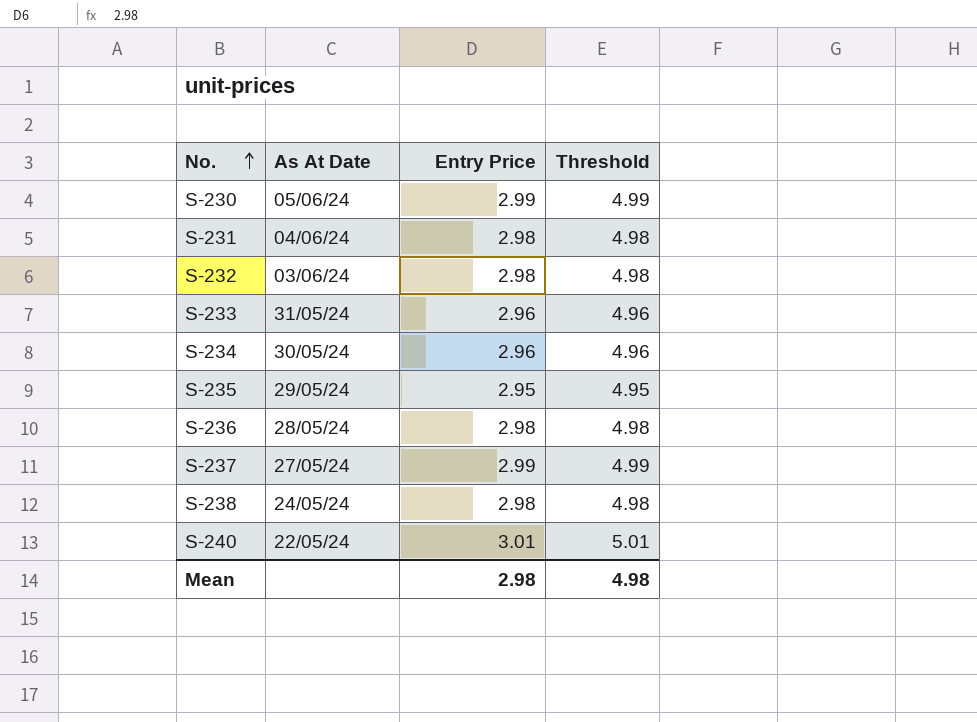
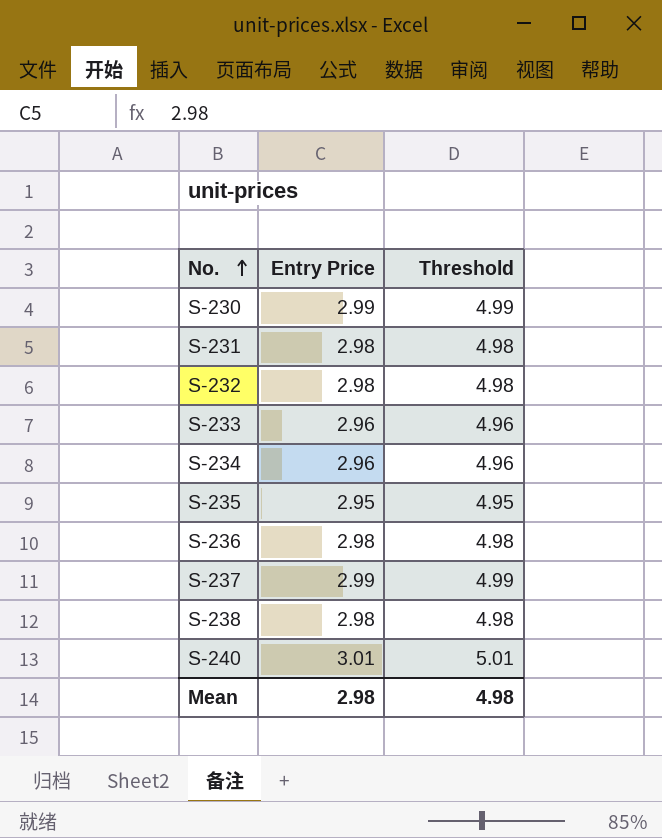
column As At Date | position: 2 -> none

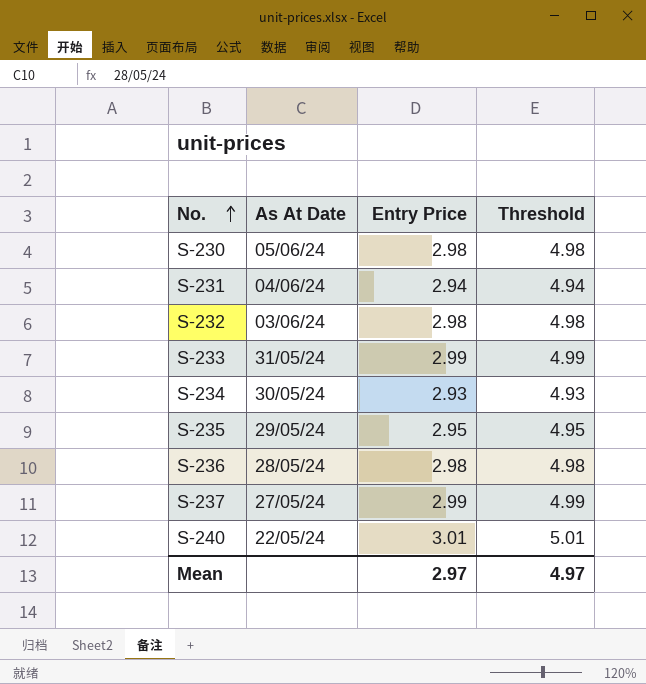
column As At Date | position: none -> 2
row S-238: 2.98 | 4.98 -> none
S-230 | Entry Price: 2.99 -> 2.98
S-230 | Threshold: 4.99 -> 4.98
S-231 | Entry Price: 2.98 -> 2.94
S-231 | Threshold: 4.98 -> 4.94
S-233 | Entry Price: 2.96 -> 2.99
S-233 | Threshold: 4.96 -> 4.99
S-234 | Entry Price: 2.96 -> 2.93
S-234 | Threshold: 4.96 -> 4.93
Mean | Entry Price: 2.98 -> 2.97
Mean | Threshold: 4.98 -> 4.97

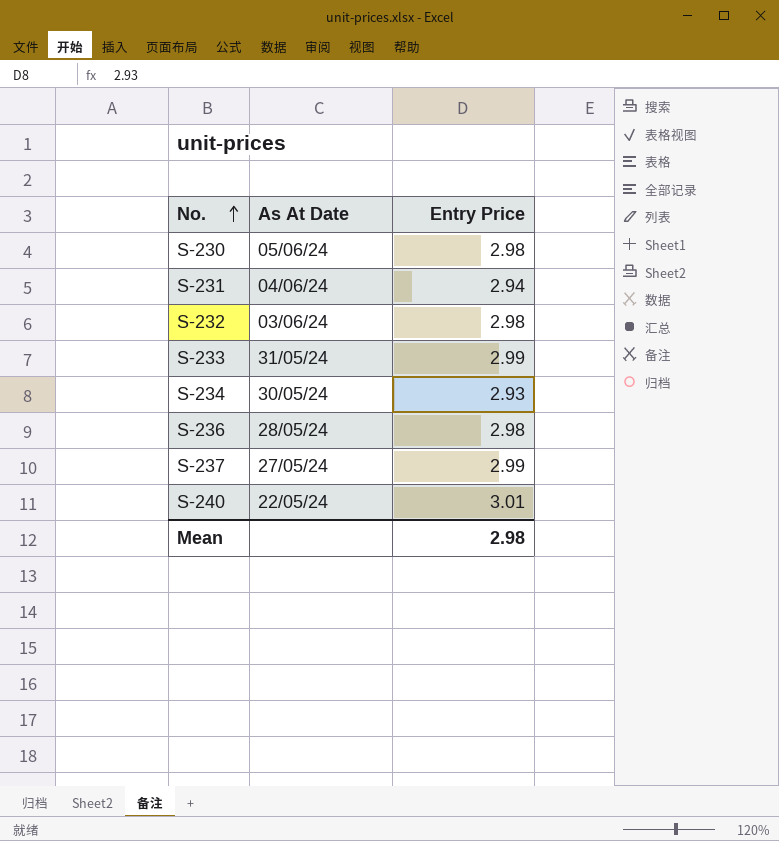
column Threshold | formula: [Entry Price] + 2 -> none
row S-235: 29/05/24 | 2.95 | 4.95 -> none
Mean | Entry Price: 2.97 -> 2.98

